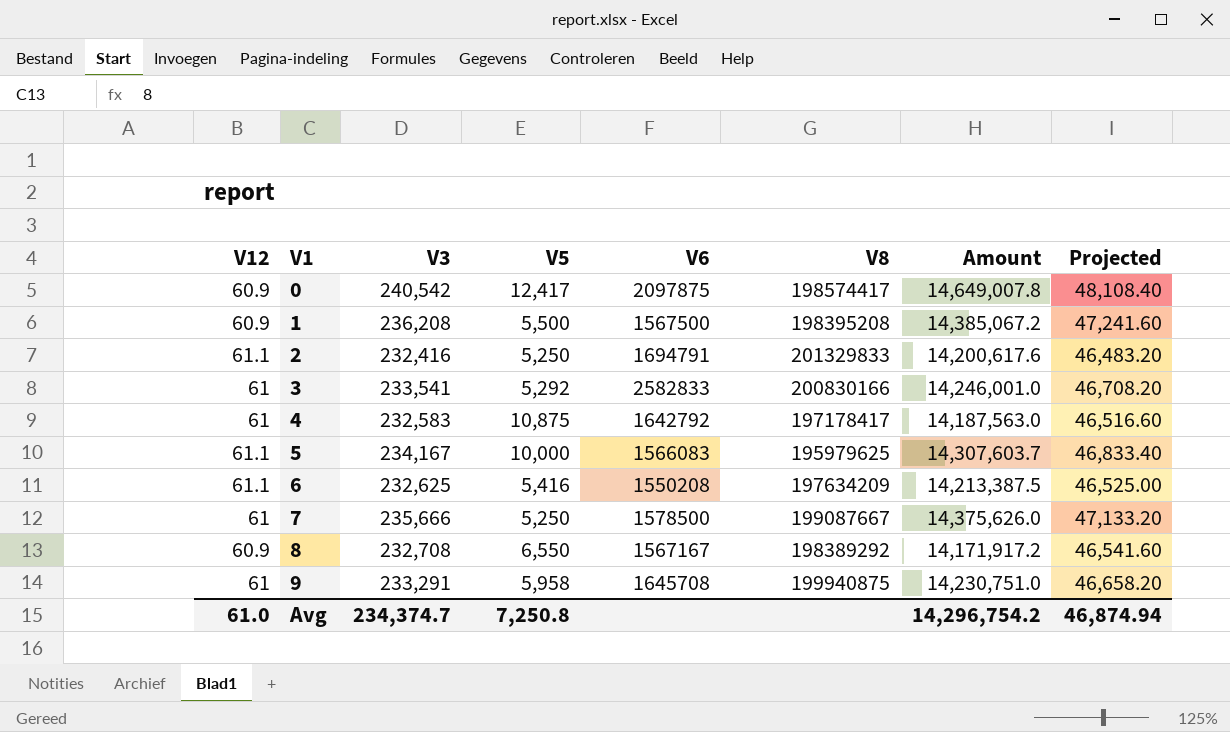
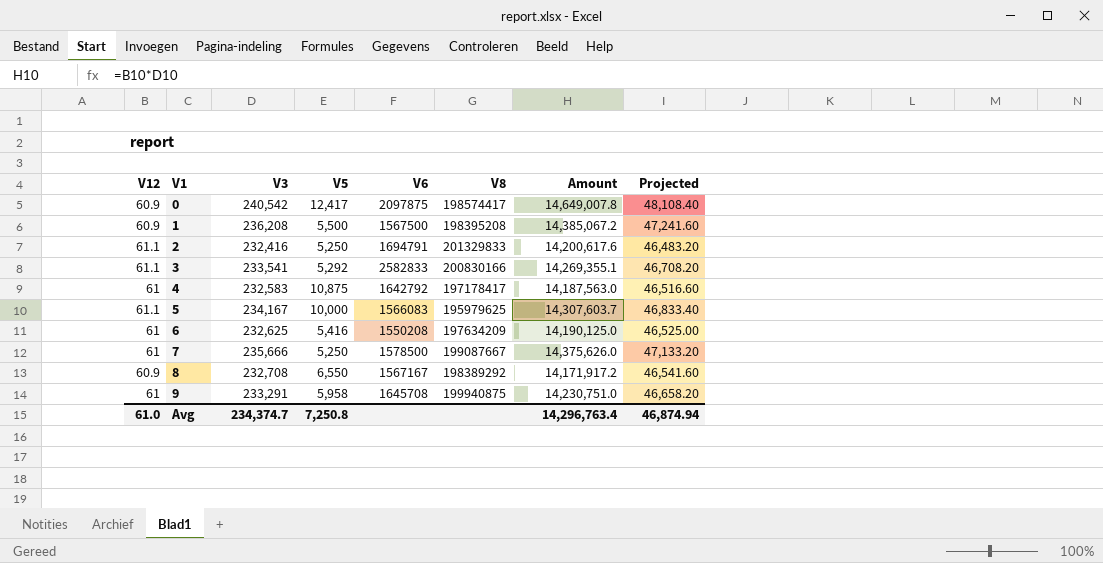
3 | V12: 61 -> 61.1
3 | Amount: 14,246,001.0 -> 14,269,355.1
6 | V12: 61.1 -> 61
6 | Amount: 14,213,387.5 -> 14,190,125.0
Avg | Amount: 14,296,754.2 -> 14,296,763.4

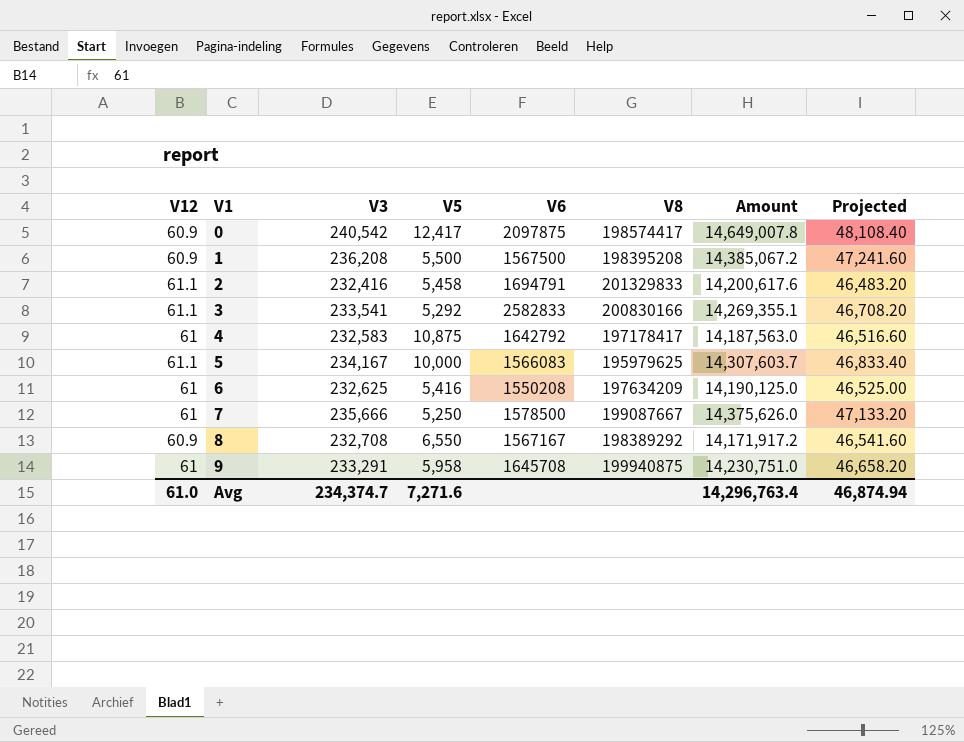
2 | V5: 5,250 -> 5,458
Avg | V5: 7,250.8 -> 7,271.6

